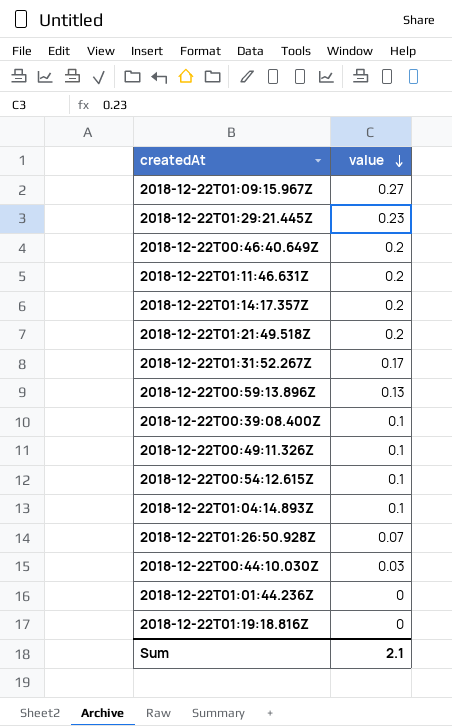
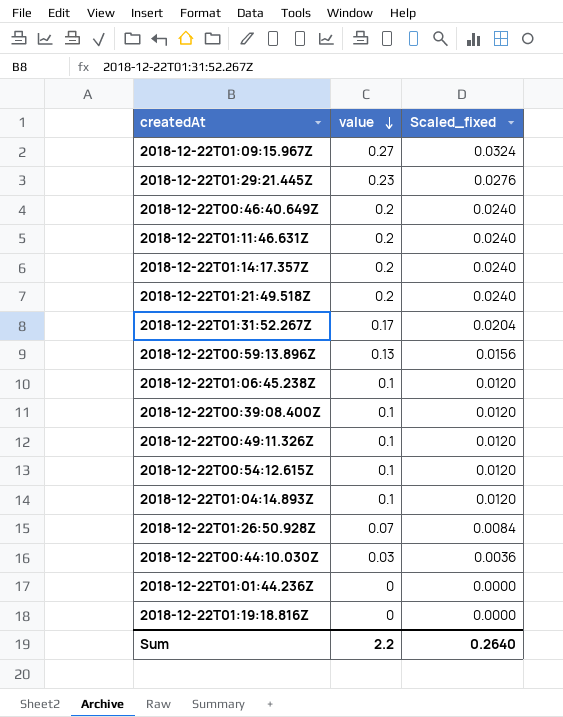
column Scaled_fixed | formula: none -> [value] * 0.12
row 2018-12-22T01:06:45.238Z: none -> 0.1 | 0.0120
Sum | value: 2.1 -> 2.2

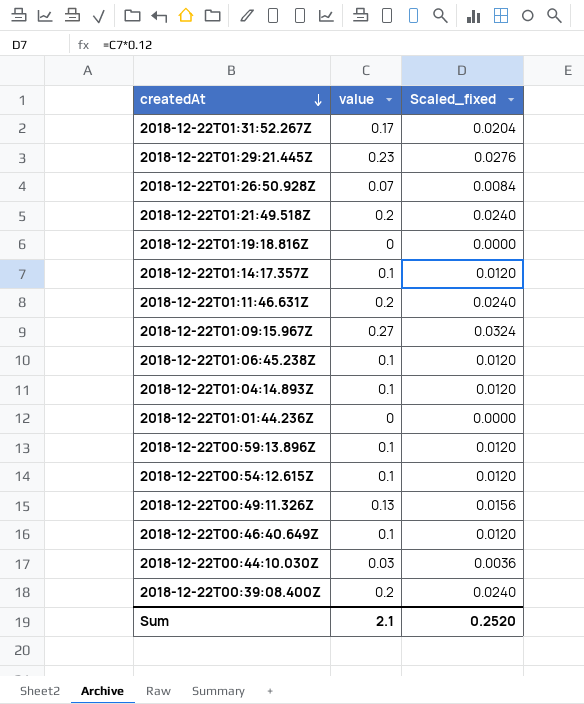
row order: value descending -> createdAt descending
2018-12-22T01:14:17.357Z | value: 0.2 -> 0.1
2018-12-22T01:14:17.357Z | Scaled_fixed: 0.0240 -> 0.0120
2018-12-22T00:59:13.896Z | value: 0.13 -> 0.1
2018-12-22T00:59:13.896Z | Scaled_fixed: 0.0156 -> 0.0120
2018-12-22T00:49:11.326Z | value: 0.1 -> 0.13
2018-12-22T00:49:11.326Z | Scaled_fixed: 0.0120 -> 0.0156
2018-12-22T00:46:40.649Z | value: 0.2 -> 0.1
2018-12-22T00:46:40.649Z | Scaled_fixed: 0.0240 -> 0.0120
2018-12-22T00:39:08.400Z | value: 0.1 -> 0.2
2018-12-22T00:39:08.400Z | Scaled_fixed: 0.0120 -> 0.0240
Sum | value: 2.2 -> 2.1
Sum | Scaled_fixed: 0.2640 -> 0.2520

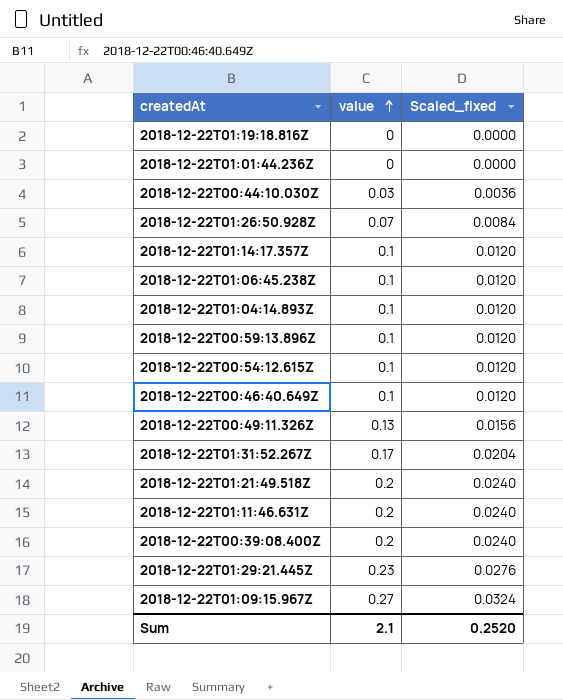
row order: createdAt descending -> value ascending

